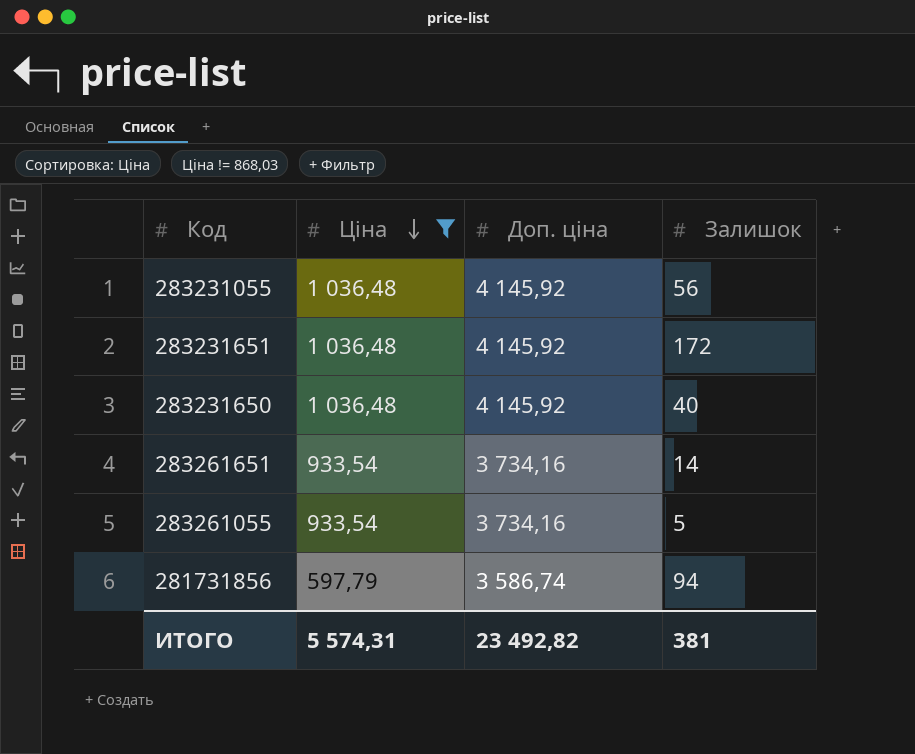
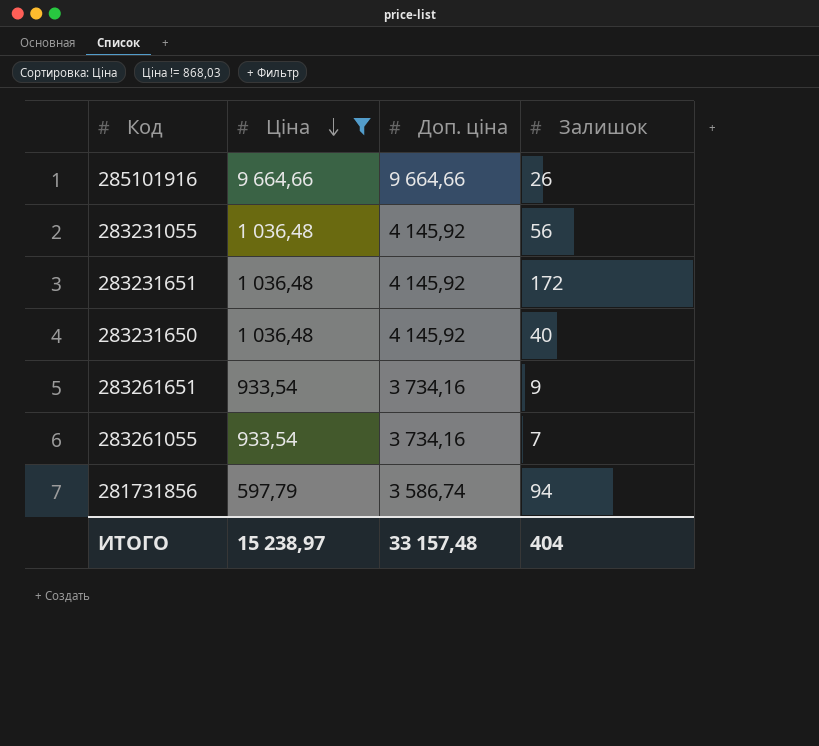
row 285101916: none -> 9 664,66 | 9 664,66 | 26
283261651 | Залишок: 14 -> 9
283261055 | Залишок: 5 -> 7
ИТОГО | Ціна: 5 574,31 -> 15 238,97
ИТОГО | Доп. ціна: 23 492,82 -> 33 157,48
ИТОГО | Залишок: 381 -> 404

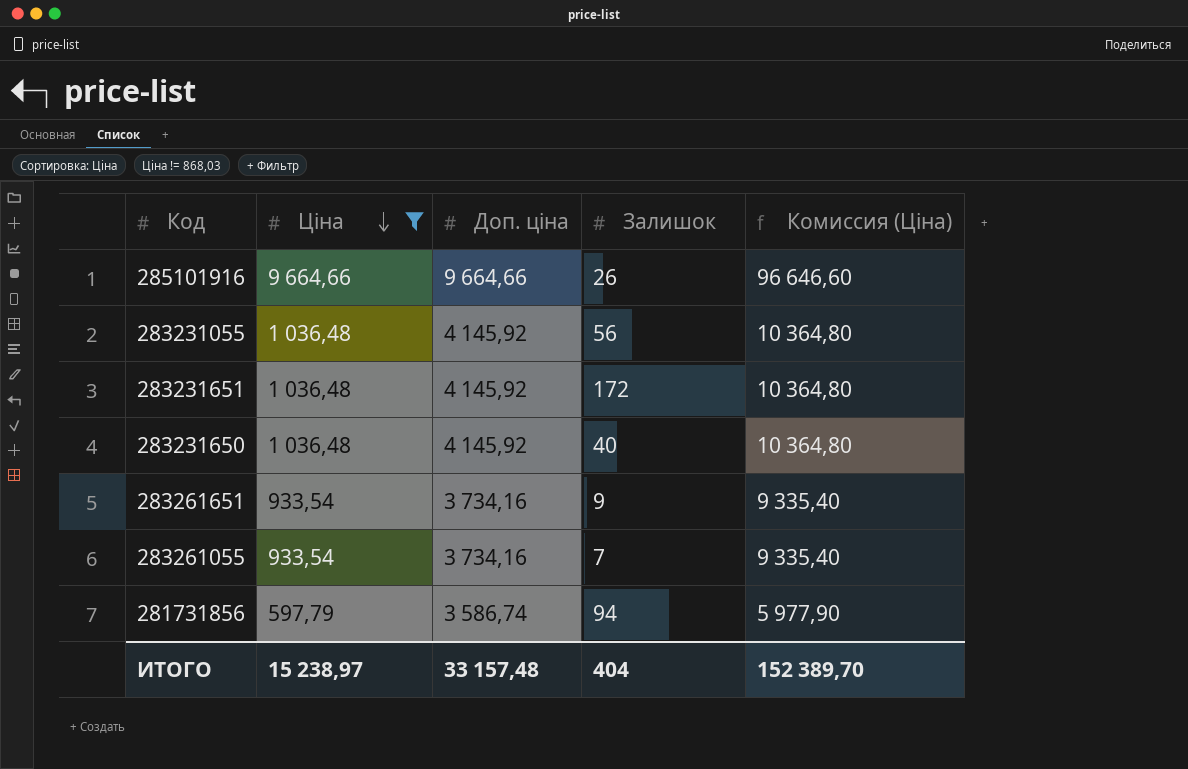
column Комиссия (Ціна) | formula: none -> [Ціна] * 10

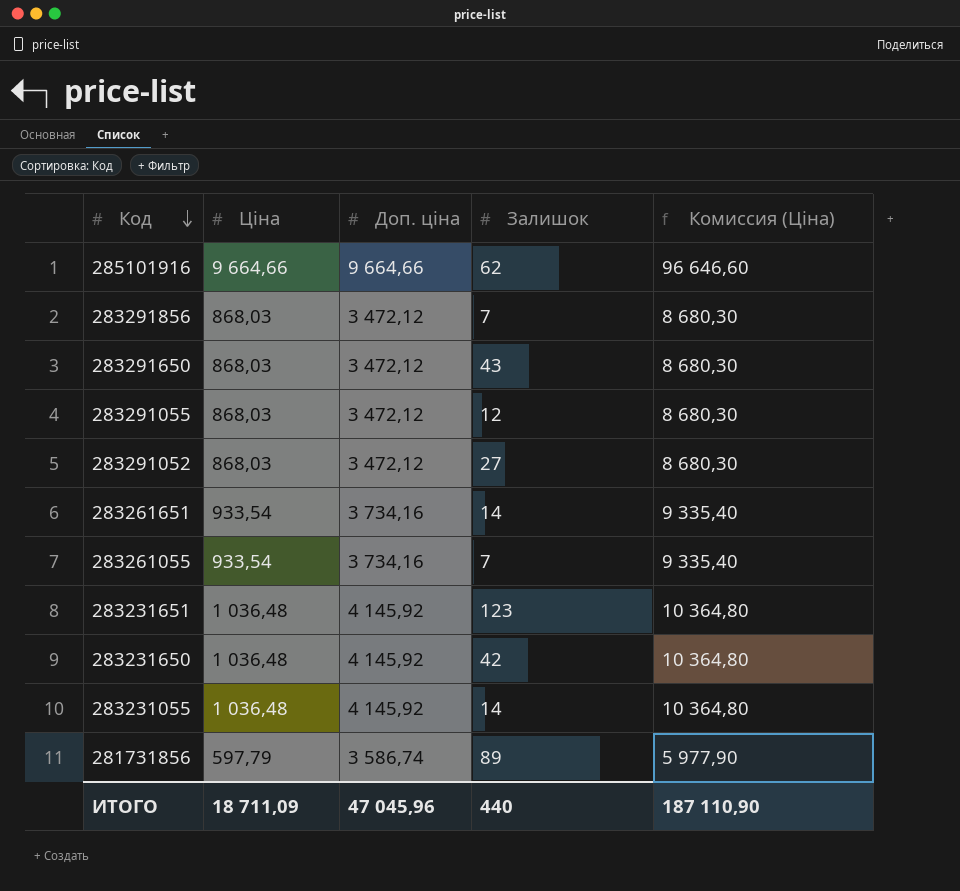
filter: Ціна != 868,03 -> none
row order: Ціна descending -> Код descending
285101916 | Залишок: 26 -> 62
283261651 | Залишок: 9 -> 14
283231651 | Залишок: 172 -> 123
283231650 | Залишок: 40 -> 42
283231055 | Залишок: 56 -> 14
281731856 | Залишок: 94 -> 89
ИТОГО | Ціна: 15 238,97 -> 18 711,09
ИТОГО | Доп. ціна: 33 157,48 -> 47 045,96
ИТОГО | Залишок: 404 -> 440
ИТОГО | Комиссия (Ціна): 152 389,70 -> 187 110,90

